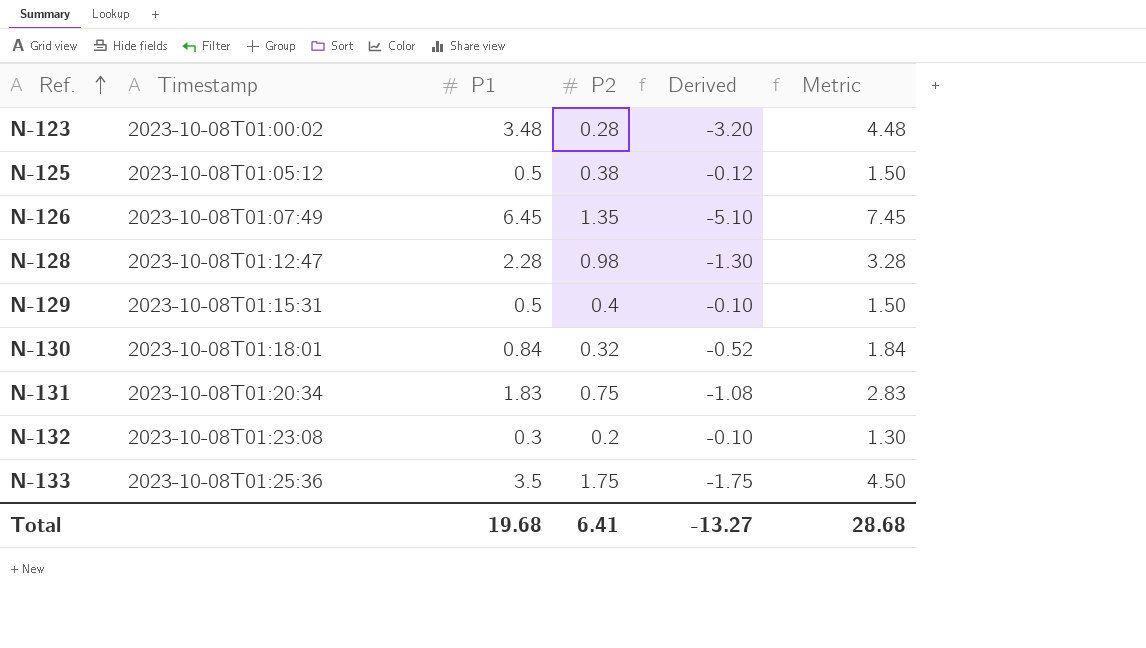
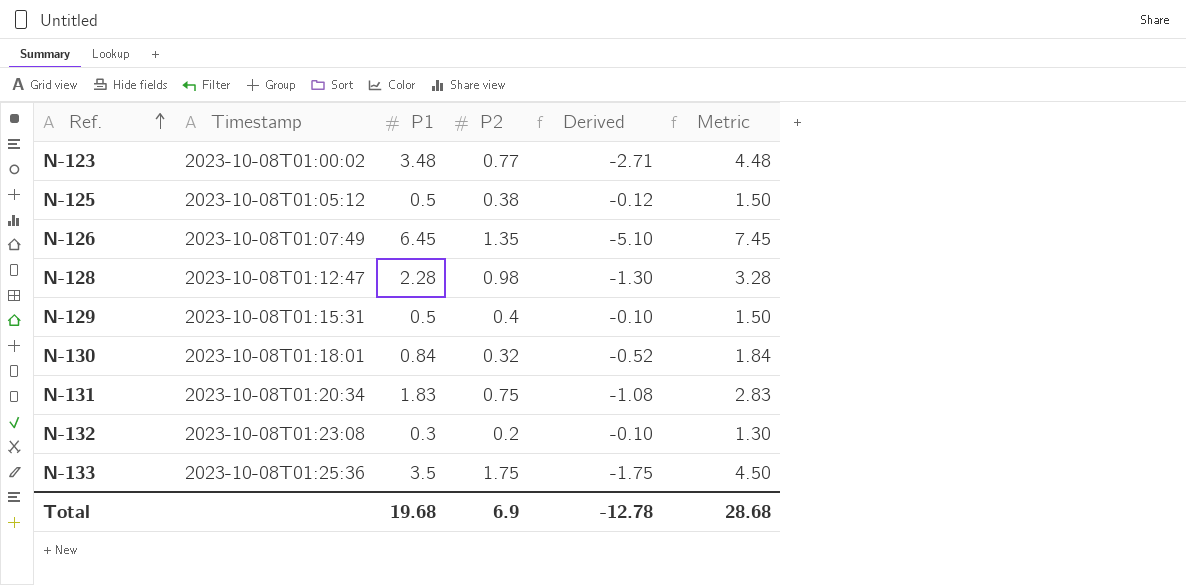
N-123 | P2: 0.28 -> 0.77
N-123 | Derived: -3.20 -> -2.71
Total | P2: 6.41 -> 6.9
Total | Derived: -13.27 -> -12.78

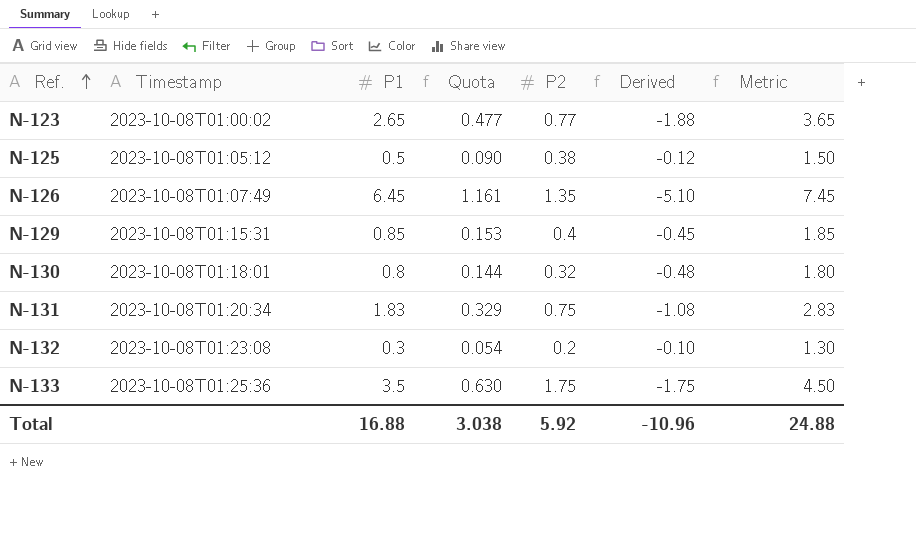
column Quota | formula: none -> [P1] * 0.18
row N-128: 2023-10-08T01:12:47 | 2.28 | 0.98 | -1.30 | 3.28 -> none
N-123 | P1: 3.48 -> 2.65
N-123 | Derived: -2.71 -> -1.88
N-123 | Metric: 4.48 -> 3.65
N-129 | P1: 0.5 -> 0.85
N-129 | Derived: -0.10 -> -0.45
N-129 | Metric: 1.50 -> 1.85
N-130 | P1: 0.84 -> 0.8
N-130 | Derived: -0.52 -> -0.48
N-130 | Metric: 1.84 -> 1.80
Total | P1: 19.68 -> 16.88
Total | P2: 6.9 -> 5.92
Total | Derived: -12.78 -> -10.96
Total | Metric: 28.68 -> 24.88

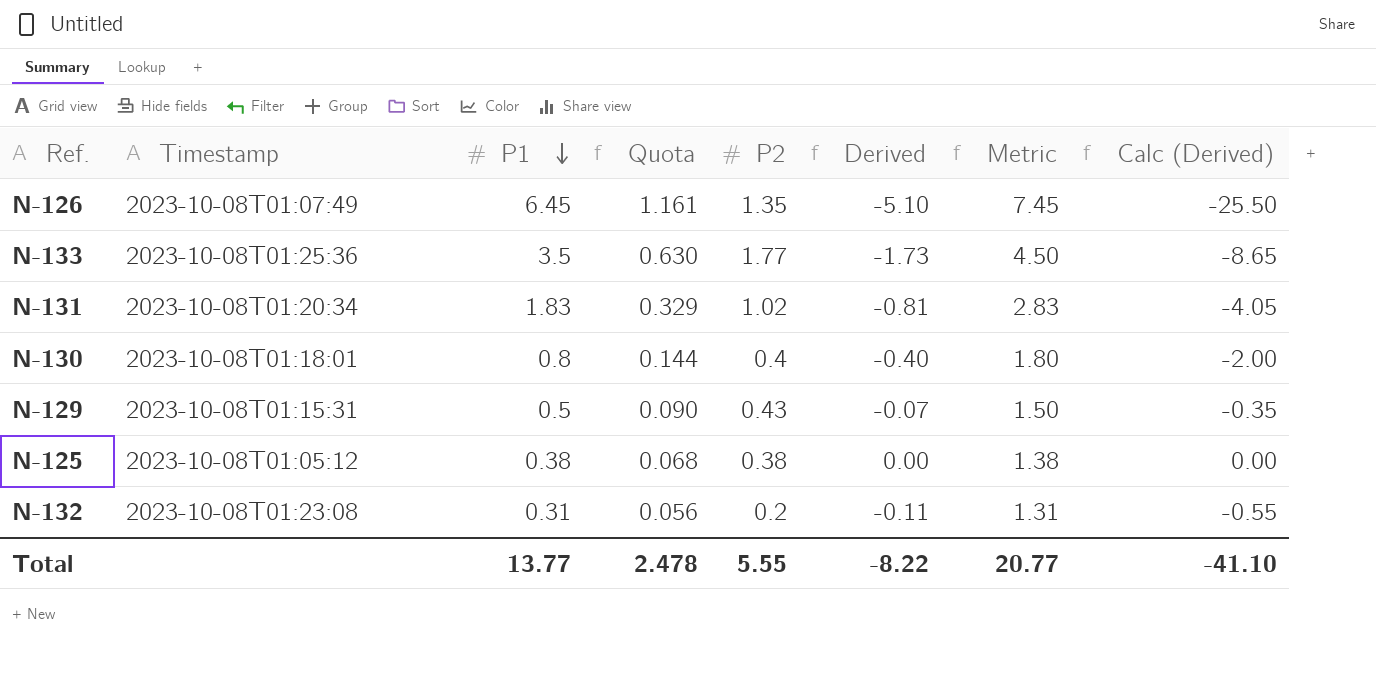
row order: Ref. ascending -> P1 descending
column Calc (Derived) | formula: none -> [Derived] * 5
row N-123: 2023-10-08T01:00:02 | 2.65 | 0.477 | 0.77 | -1.88 | 3.65 -> none
N-133 | P2: 1.75 -> 1.77
N-133 | Derived: -1.75 -> -1.73
N-131 | P2: 0.75 -> 1.02
N-131 | Derived: -1.08 -> -0.81
N-130 | P2: 0.32 -> 0.4
N-130 | Derived: -0.48 -> -0.40
N-129 | P1: 0.85 -> 0.5
N-129 | Quota: 0.153 -> 0.090
N-129 | P2: 0.4 -> 0.43
N-129 | Derived: -0.45 -> -0.07
N-129 | Metric: 1.85 -> 1.50
N-125 | P1: 0.5 -> 0.38
N-125 | Quota: 0.090 -> 0.068
N-125 | Derived: -0.12 -> 0.00
N-125 | Metric: 1.50 -> 1.38
N-132 | P1: 0.3 -> 0.31
N-132 | Quota: 0.054 -> 0.056
N-132 | Derived: -0.10 -> -0.11
N-132 | Metric: 1.30 -> 1.31
Total | P1: 16.88 -> 13.77
Total | Quota: 3.038 -> 2.478
Total | P2: 5.92 -> 5.55
Total | Derived: -10.96 -> -8.22
Total | Metric: 24.88 -> 20.77

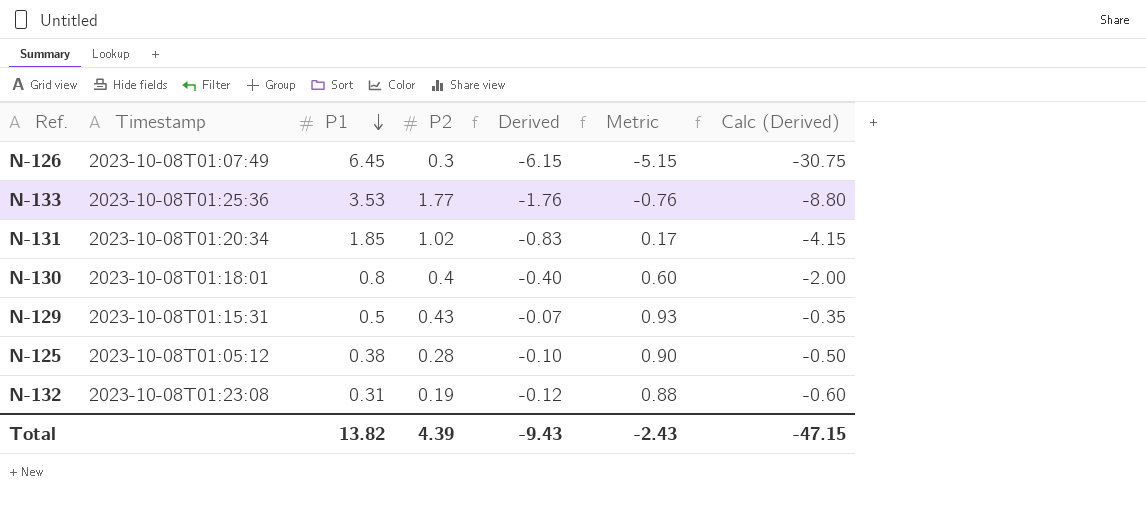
column Quota | formula: [P1] * 0.18 -> none
column Metric | formula: [P1] + 1 -> [Derived] + 1
N-126 | P2: 1.35 -> 0.3
N-126 | Derived: -5.10 -> -6.15
N-126 | Calc (Derived): -25.50 -> -30.75
N-133 | P1: 3.5 -> 3.53
N-133 | Derived: -1.73 -> -1.76
N-133 | Calc (Derived): -8.65 -> -8.80
N-131 | P1: 1.83 -> 1.85
N-131 | Derived: -0.81 -> -0.83
N-131 | Calc (Derived): -4.05 -> -4.15
N-125 | P2: 0.38 -> 0.28
N-125 | Derived: 0.00 -> -0.10
N-125 | Calc (Derived): 0.00 -> -0.50
N-132 | P2: 0.2 -> 0.19
N-132 | Derived: -0.11 -> -0.12
N-132 | Calc (Derived): -0.55 -> -0.60
Total | P1: 13.77 -> 13.82
Total | P2: 5.55 -> 4.39
Total | Derived: -8.22 -> -9.43
Total | Metric: 20.77 -> -2.43
Total | Calc (Derived): -41.10 -> -47.15

